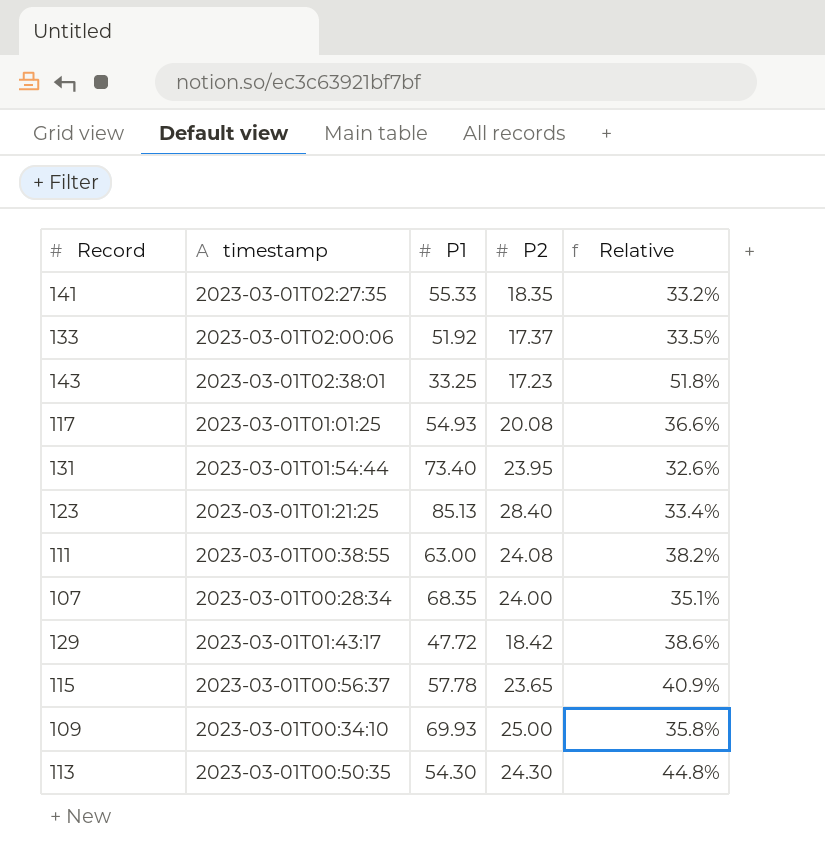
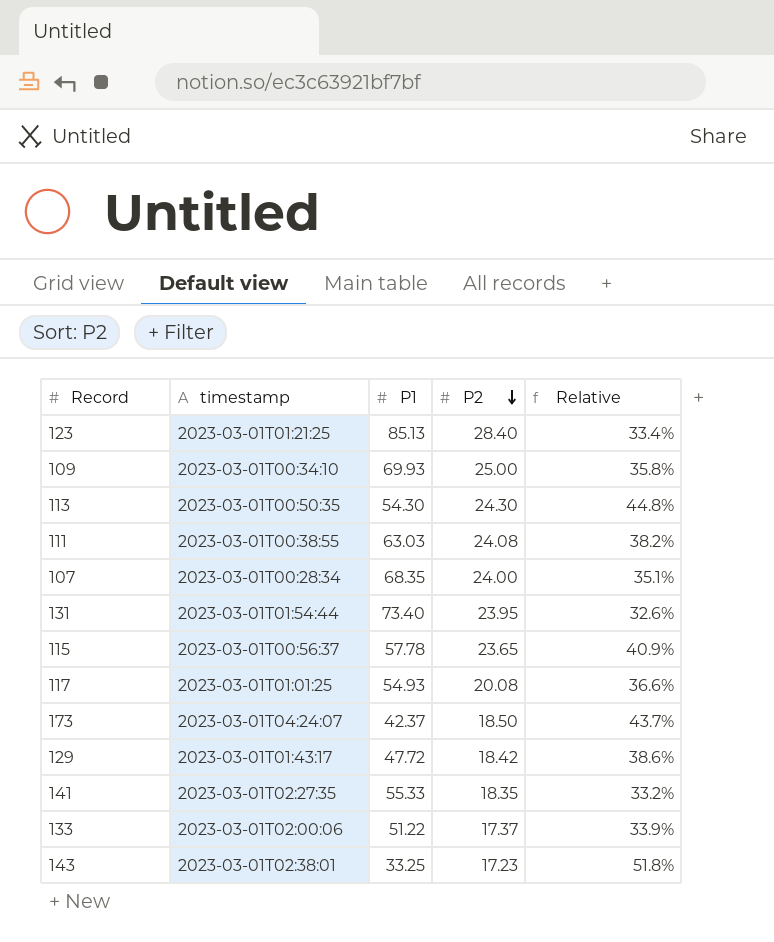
row order: none -> P2 descending
111 | P1: 63.00 -> 63.03
row 173: none -> 2023-03-01T04:24:07 | 42.37 | 18.50 | 43.7%
133 | P1: 51.92 -> 51.22
133 | Relative: 33.5% -> 33.9%

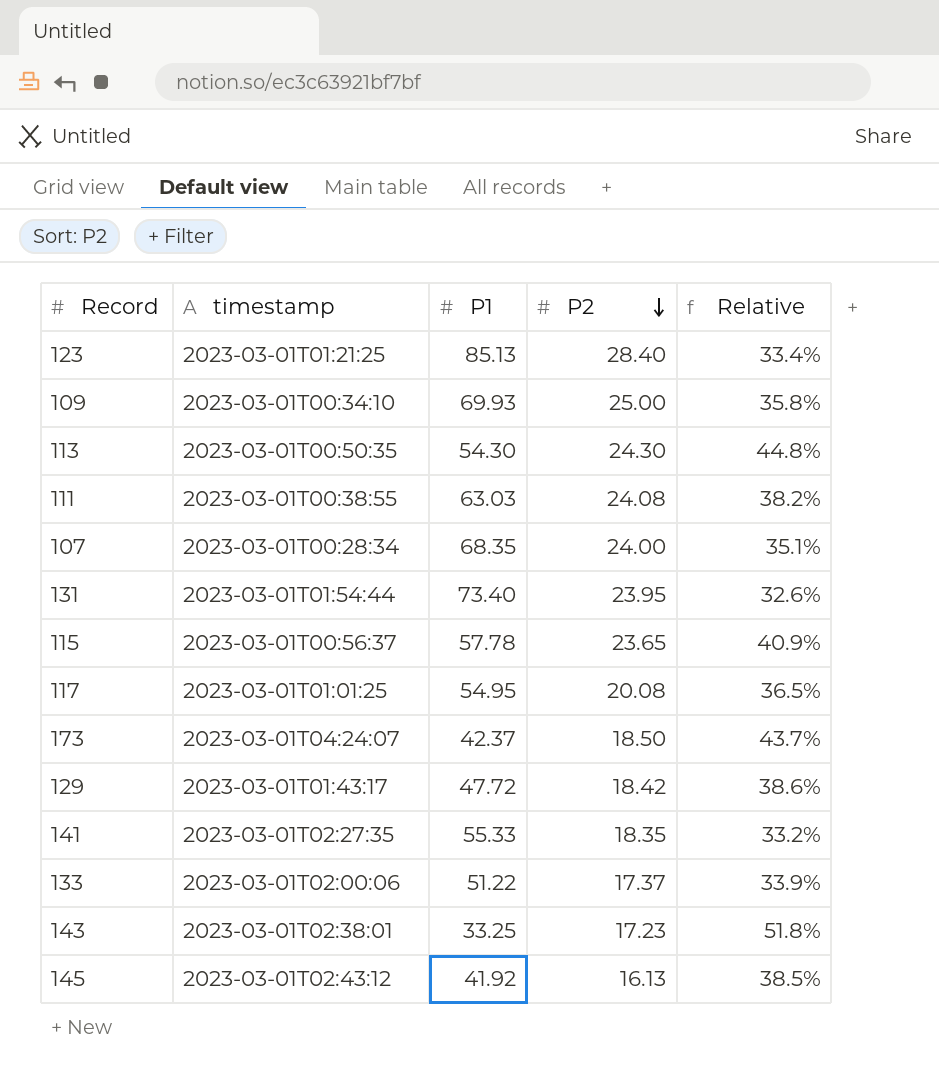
117 | P1: 54.93 -> 54.95
117 | Relative: 36.6% -> 36.5%
row 145: none -> 2023-03-01T02:43:12 | 41.92 | 16.13 | 38.5%

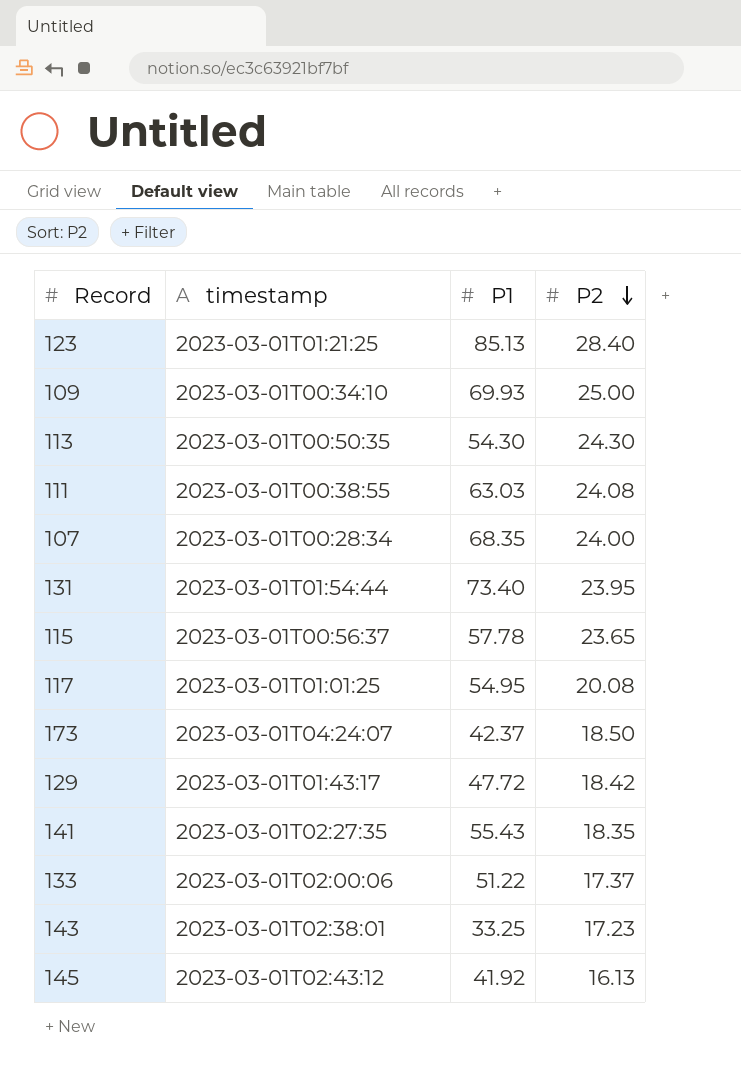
column Relative | formula: [P2] / [P1] -> none
141 | P1: 55.33 -> 55.43

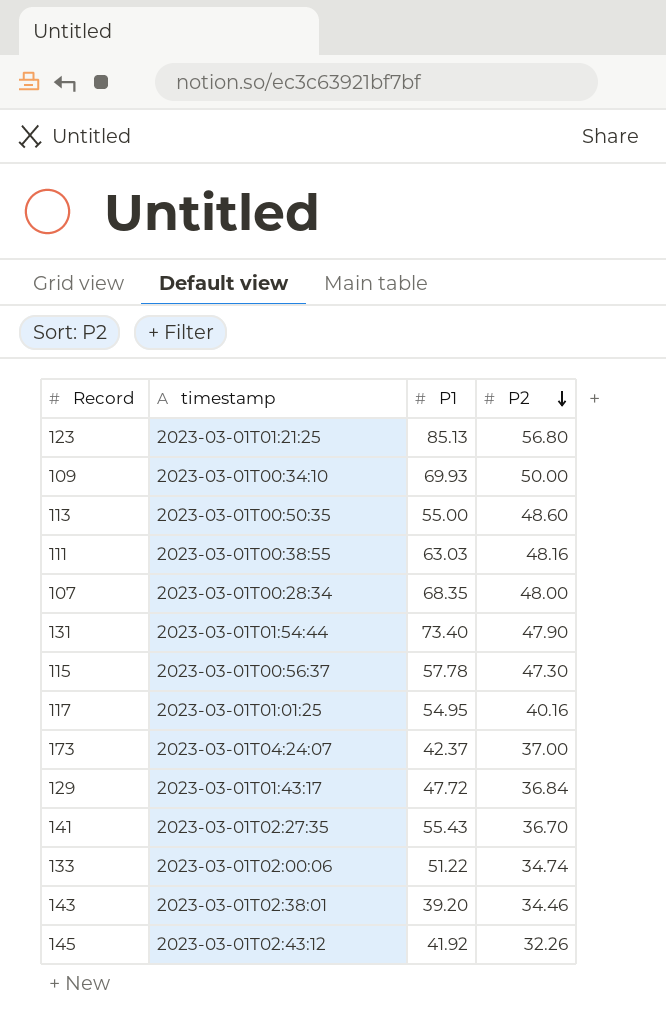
123 | P2: 28.40 -> 56.80
109 | P2: 25.00 -> 50.00
113 | P1: 54.30 -> 55.00
113 | P2: 24.30 -> 48.60
111 | P2: 24.08 -> 48.16
107 | P2: 24.00 -> 48.00
131 | P2: 23.95 -> 47.90
115 | P2: 23.65 -> 47.30
117 | P2: 20.08 -> 40.16
173 | P2: 18.50 -> 37.00
129 | P2: 18.42 -> 36.84
141 | P2: 18.35 -> 36.70
133 | P2: 17.37 -> 34.74
143 | P1: 33.25 -> 39.20
143 | P2: 17.23 -> 34.46
145 | P2: 16.13 -> 32.26

